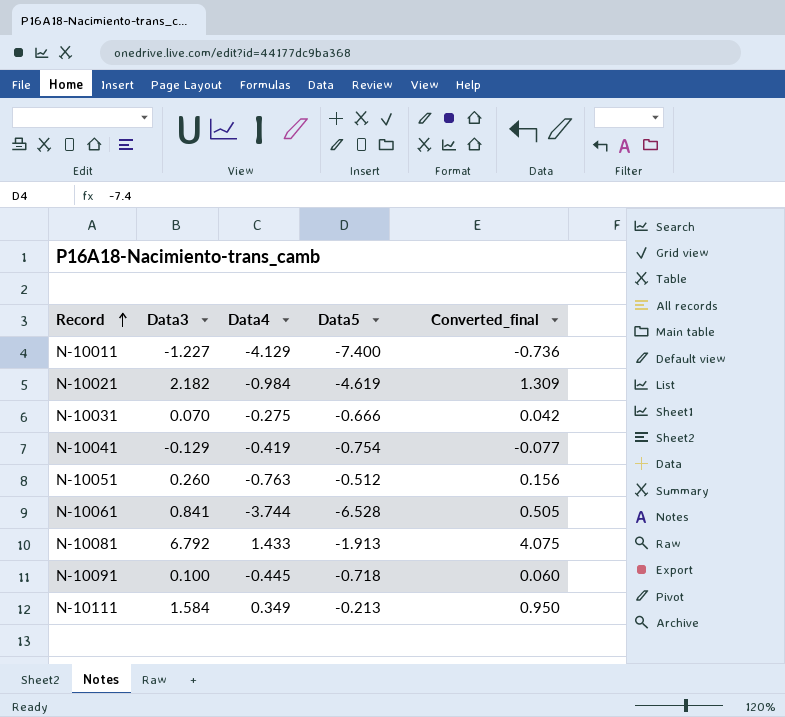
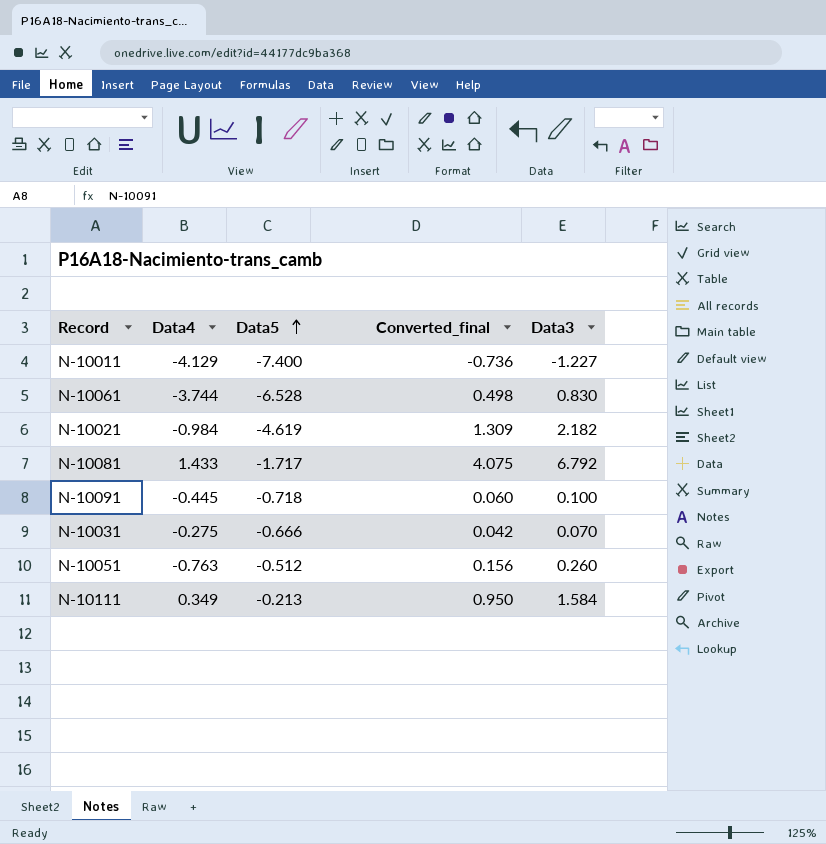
row order: Record ascending -> Data5 ascending
column Data3 | position: 2 -> 5
row N-10041: -0.129 | -0.419 | -0.754 | -0.077 -> none
N-10061 | Converted_final: 0.505 -> 0.498
N-10061 | Data3: 0.841 -> 0.830
N-10081 | Data5: -1.913 -> -1.717

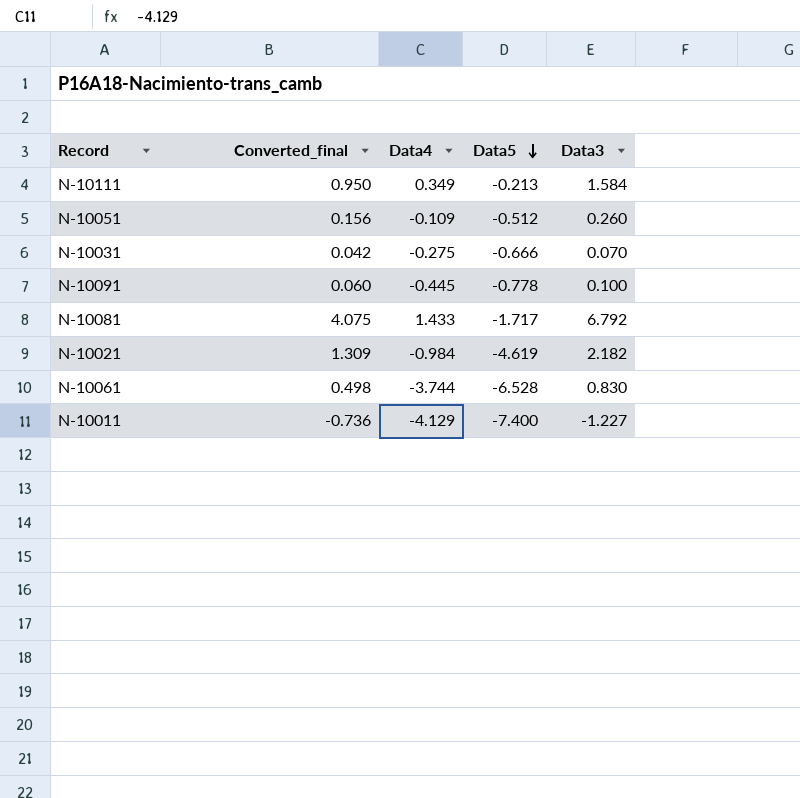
row order: Data5 ascending -> Data5 descending
column Converted_final | position: 4 -> 2
N-10051 | Data4: -0.763 -> -0.109
N-10091 | Data5: -0.718 -> -0.778

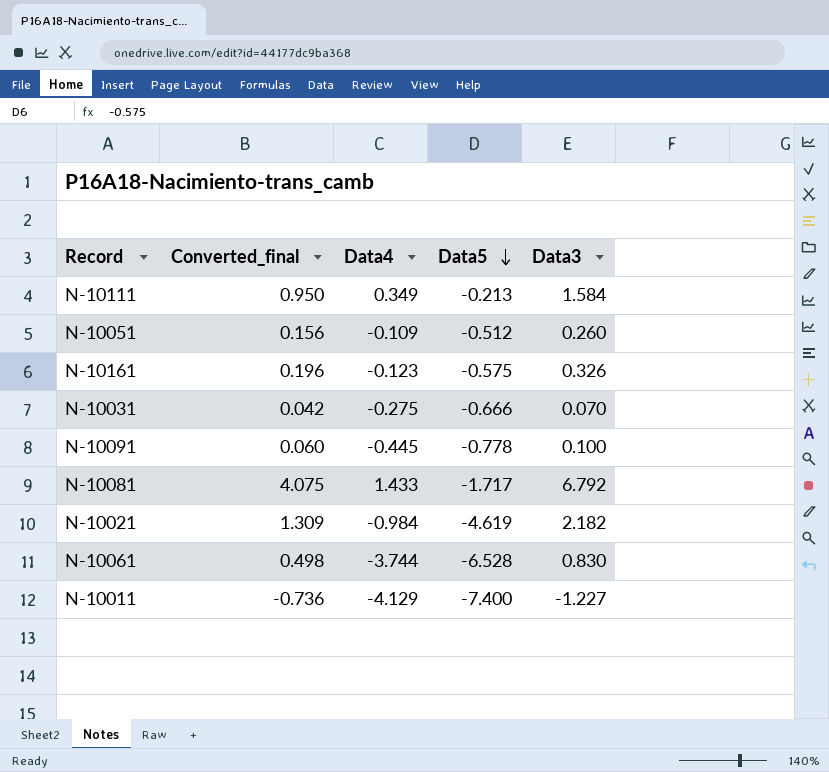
row N-10161: none -> 0.196 | -0.123 | -0.575 | 0.326

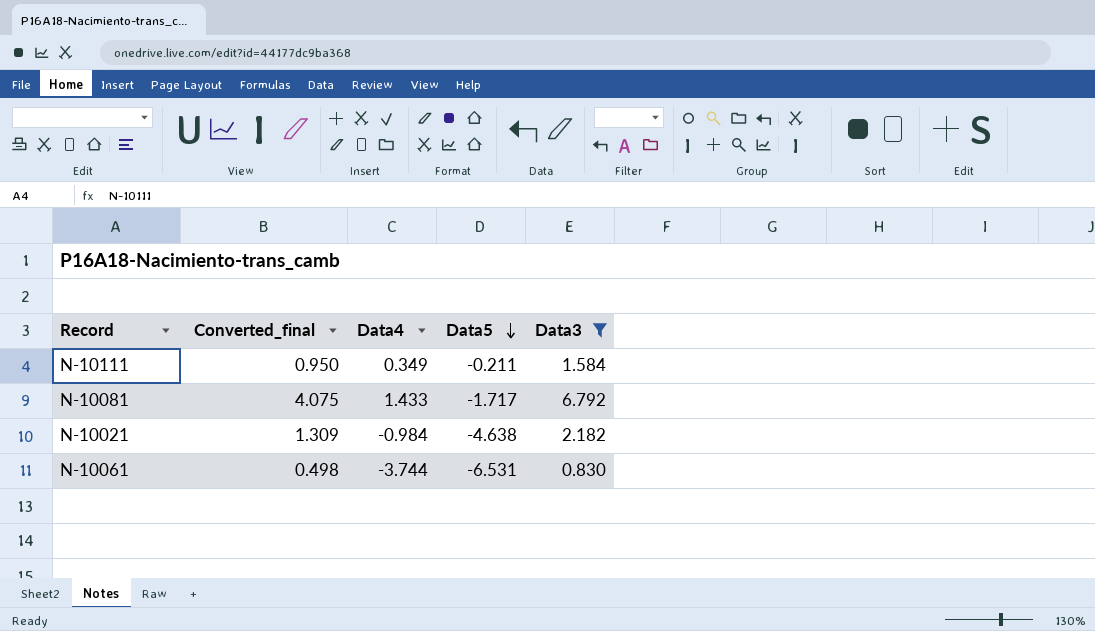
filter: none -> Data3 >= 0.830
N-10111 | Data5: -0.213 -> -0.211
N-10021 | Data5: -4.619 -> -4.638
N-10061 | Data5: -6.528 -> -6.531

